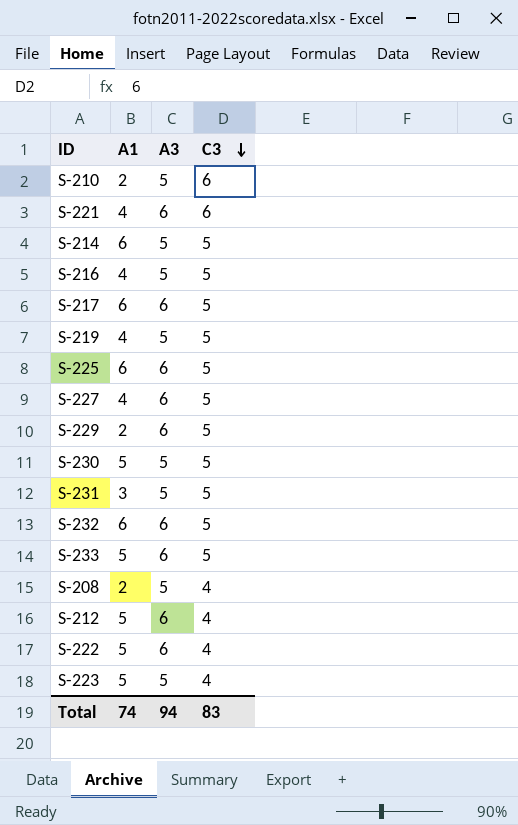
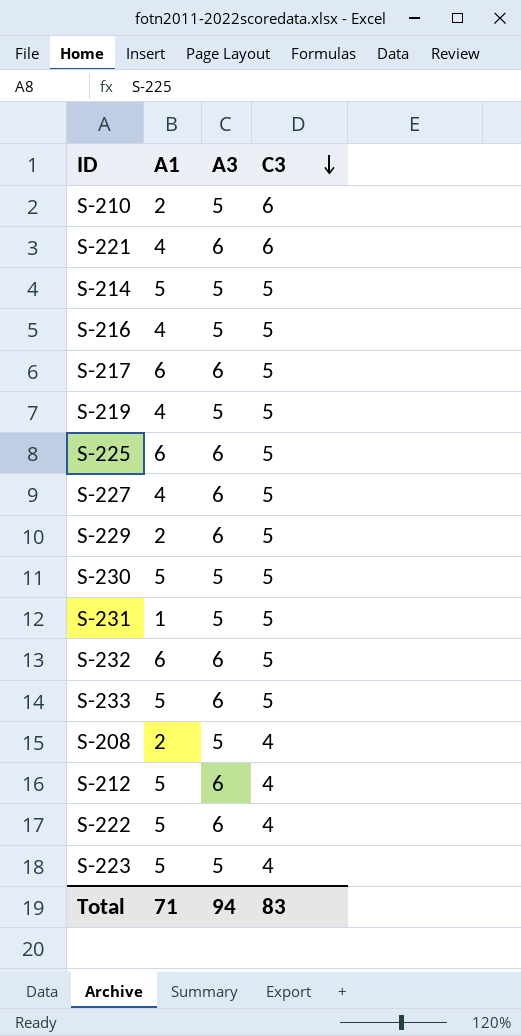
S-214 | A1: 6 -> 5
S-231 | A1: 3 -> 1
Total | A1: 74 -> 71

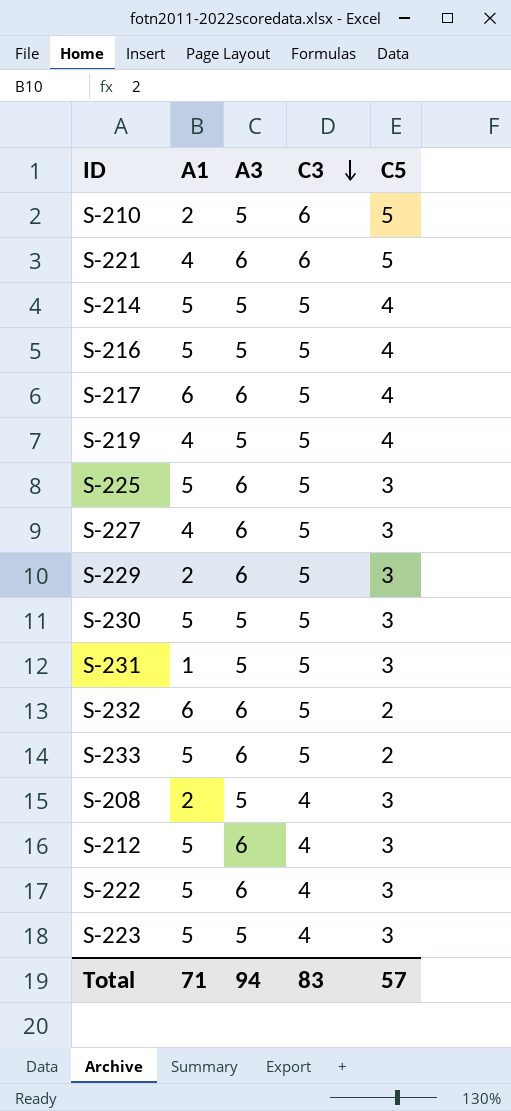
column C5 | position: none -> 5
S-216 | A1: 4 -> 5
S-225 | A1: 6 -> 5

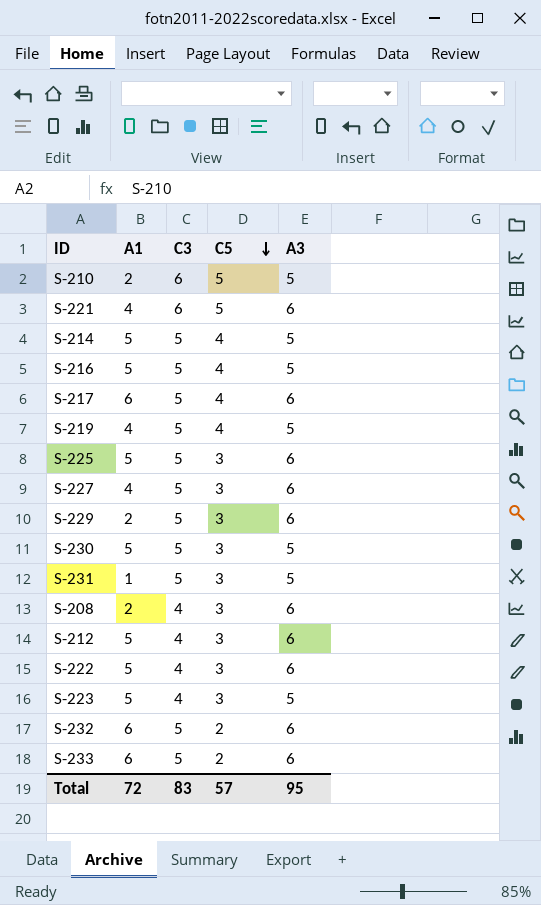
row order: C3 descending -> C5 descending
column A3 | position: 3 -> 5
S-208 | A3: 5 -> 6
S-233 | A1: 5 -> 6
Total | A1: 71 -> 72
Total | A3: 94 -> 95

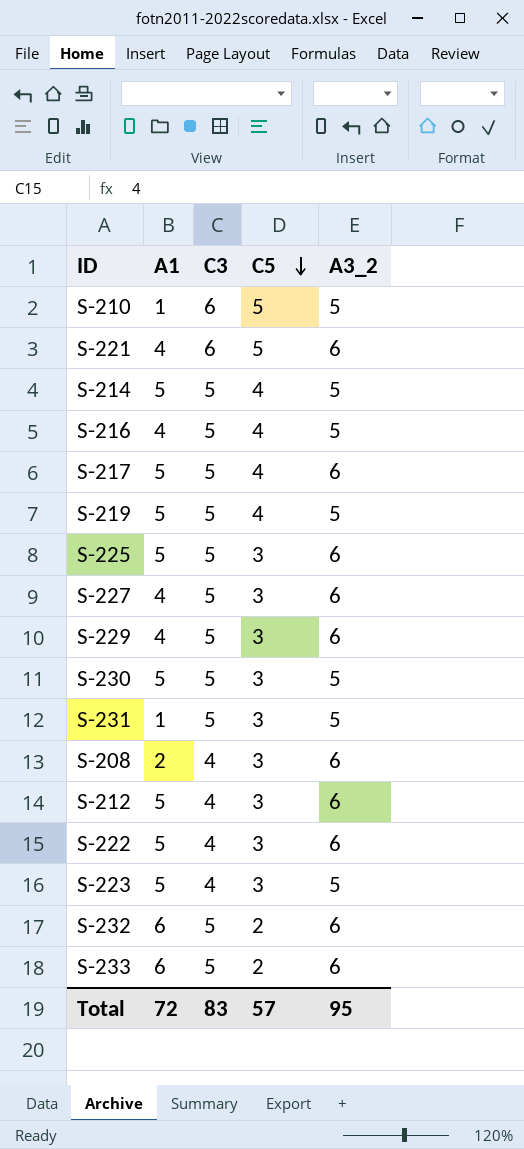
column name: A3 -> A3_2
S-210 | A1: 2 -> 1
S-216 | A1: 5 -> 4
S-217 | A1: 6 -> 5
S-219 | A1: 4 -> 5
S-229 | A1: 2 -> 4

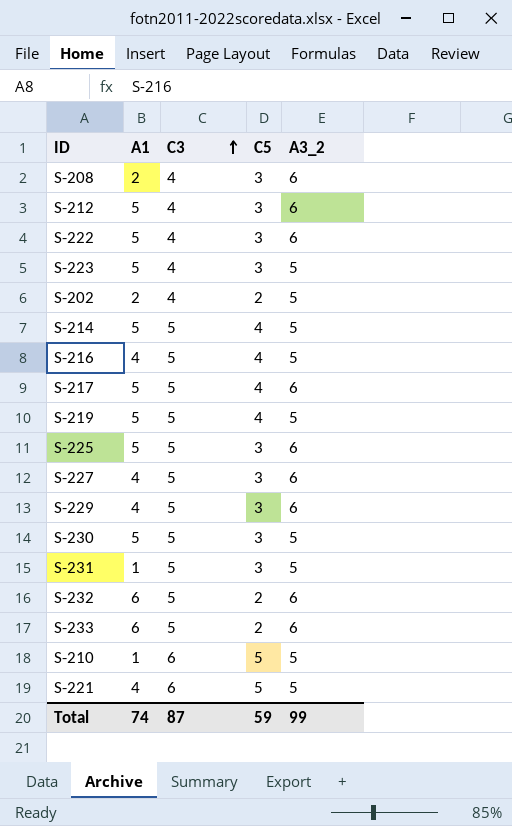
row order: C5 descending -> C3 ascending
row S-202: none -> 2 | 4 | 2 | 5
S-221 | A3_2: 6 -> 5
Total | A1: 72 -> 74
Total | C3: 83 -> 87
Total | C5: 57 -> 59
Total | A3_2: 95 -> 99

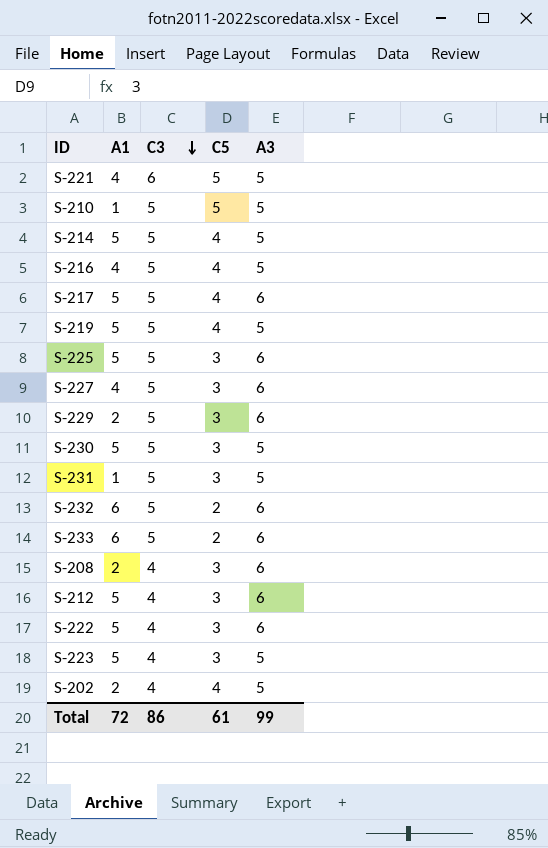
row order: C3 ascending -> C3 descending
column name: A3_2 -> A3
S-210 | C3: 6 -> 5
S-229 | A1: 4 -> 2
S-202 | C5: 2 -> 4
Total | A1: 74 -> 72
Total | C3: 87 -> 86
Total | C5: 59 -> 61

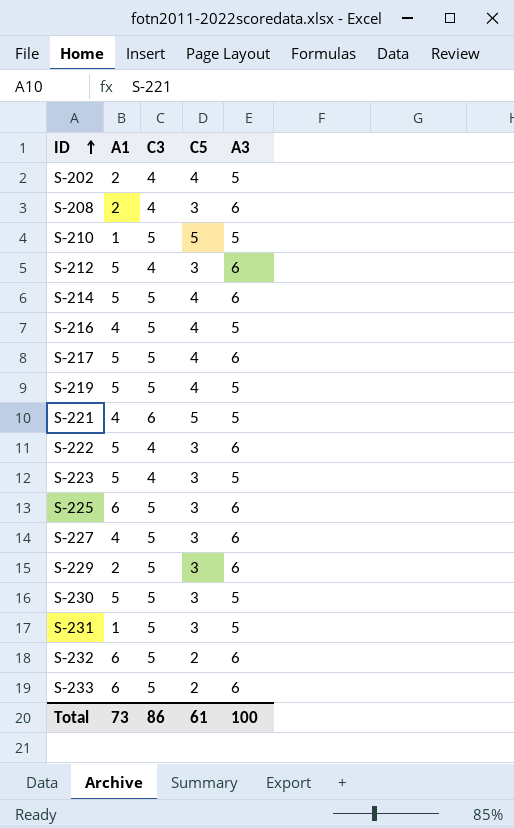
row order: C3 descending -> ID ascending
S-214 | A3: 5 -> 6
S-225 | A1: 5 -> 6
Total | A1: 72 -> 73
Total | A3: 99 -> 100

